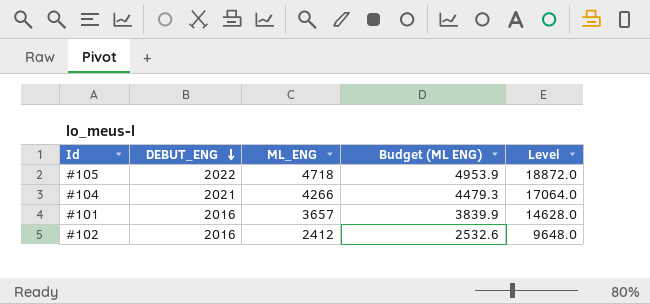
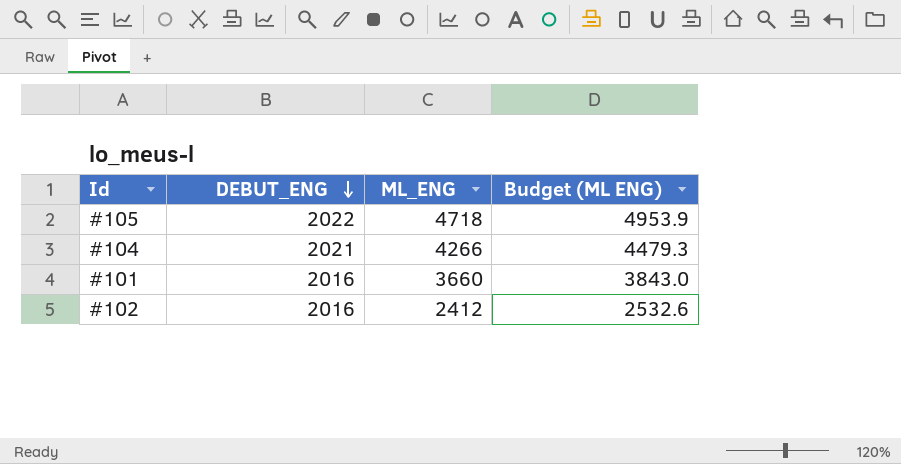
column Level | formula: [ML_ENG] * 4 -> none
#101 | ML_ENG: 3657 -> 3660
#101 | Budget (ML ENG): 3839.9 -> 3843.0

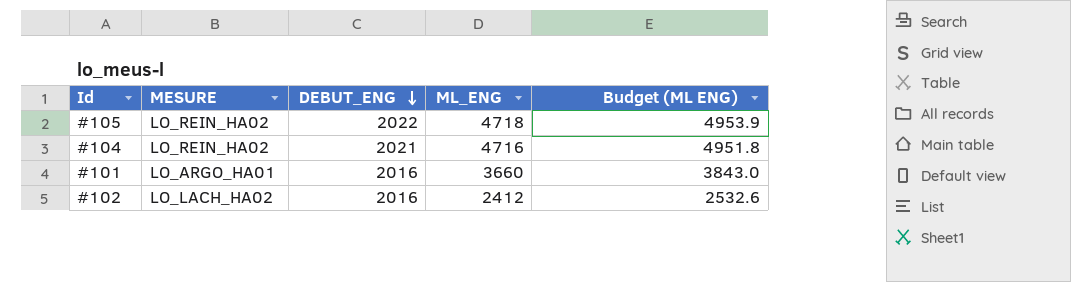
column MESURE | position: none -> 2
#104 | ML_ENG: 4266 -> 4716
#104 | Budget (ML ENG): 4479.3 -> 4951.8

